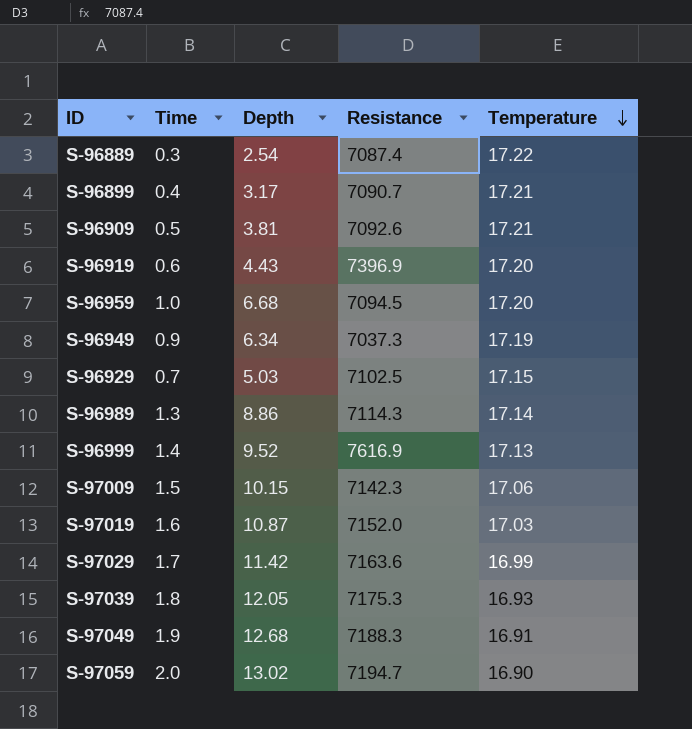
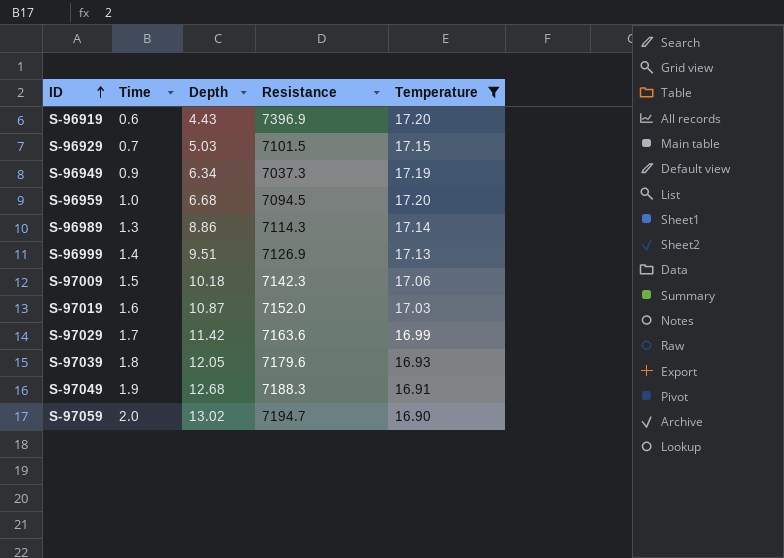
filter: none -> Temperature <= 17.20
row order: Temperature descending -> ID ascending
S-96929 | Resistance: 7102.5 -> 7101.5
S-96999 | Depth: 9.52 -> 9.51
S-96999 | Resistance: 7616.9 -> 7126.9
S-97009 | Depth: 10.15 -> 10.18
S-97039 | Resistance: 7175.3 -> 7179.6

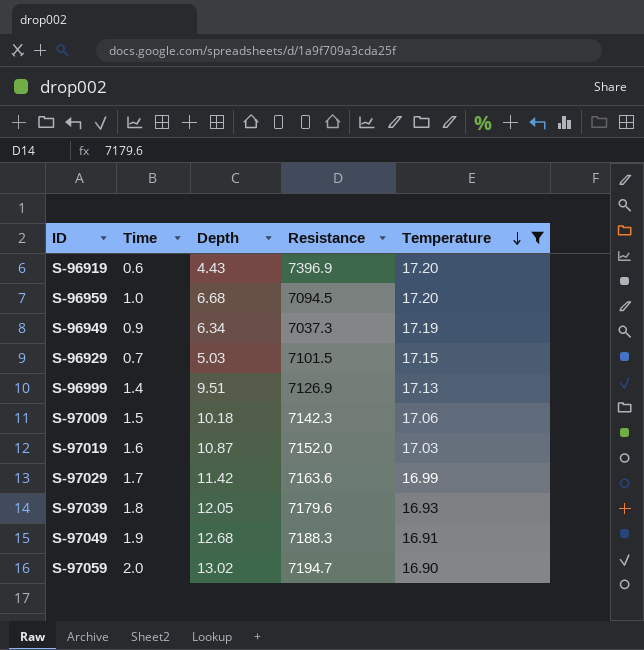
row order: ID ascending -> Temperature descending
row S-96989: 1.3 | 8.86 | 7114.3 | 17.14 -> none

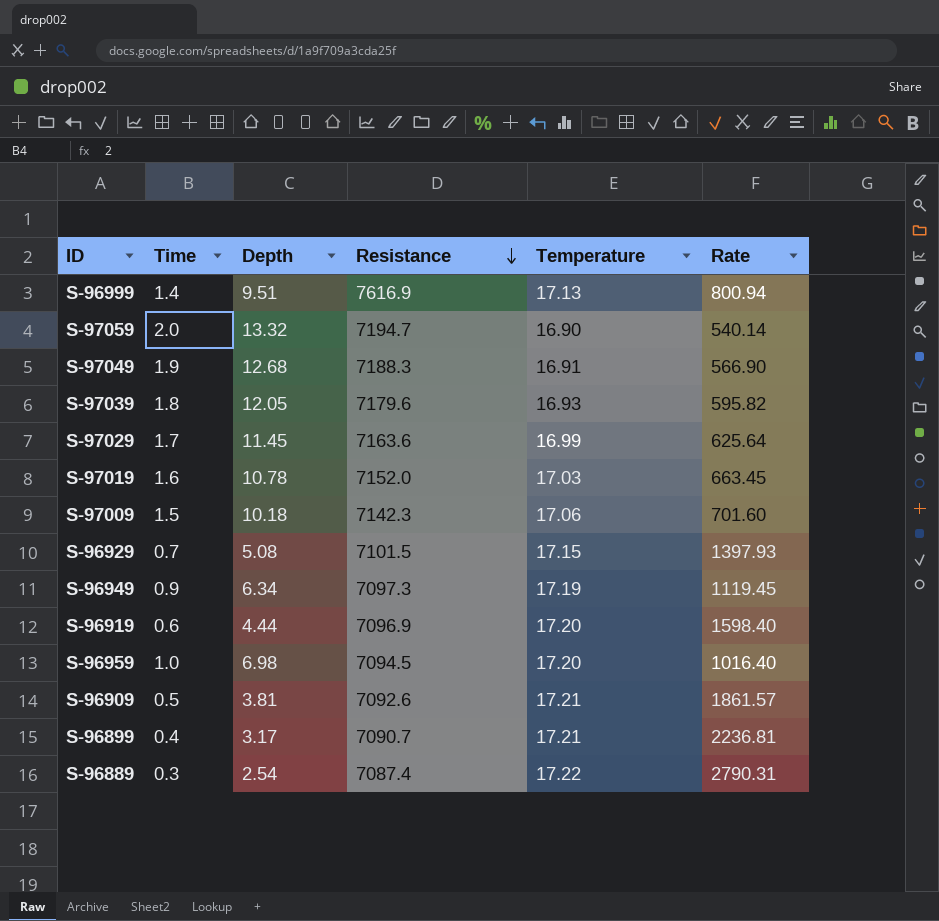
filter: Temperature <= 17.20 -> none
row order: Temperature descending -> Resistance descending
column Rate | formula: none -> [Resistance] / [Depth]
S-96999 | Resistance: 7126.9 -> 7616.9
S-97059 | Depth: 13.02 -> 13.32
S-97029 | Depth: 11.42 -> 11.45
S-97019 | Depth: 10.87 -> 10.78
S-96929 | Depth: 5.03 -> 5.08
S-96949 | Resistance: 7037.3 -> 7097.3
S-96919 | Depth: 4.43 -> 4.44
S-96919 | Resistance: 7396.9 -> 7096.9
S-96959 | Depth: 6.68 -> 6.98

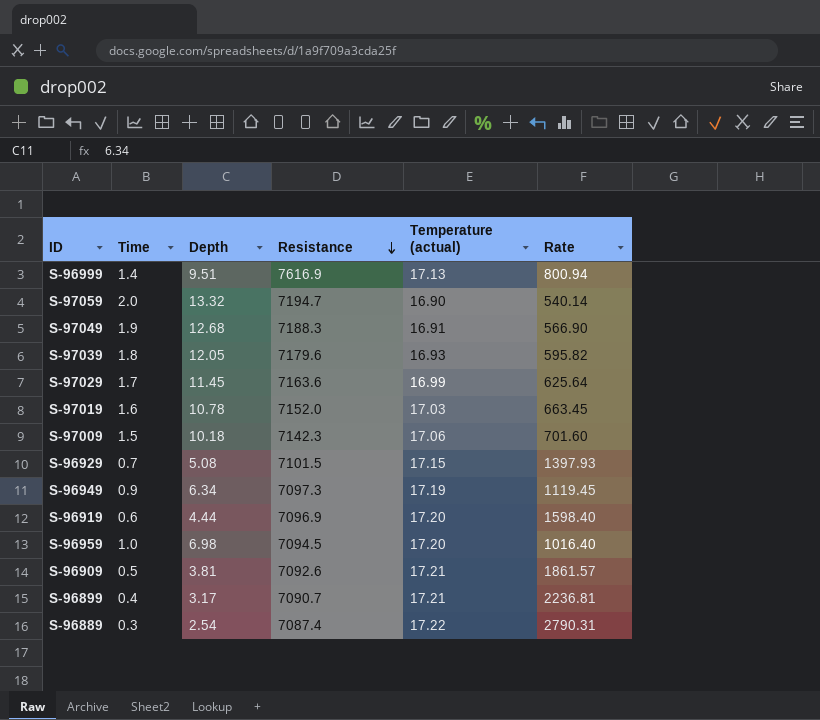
column name: Temperature -> Temperature (actual)

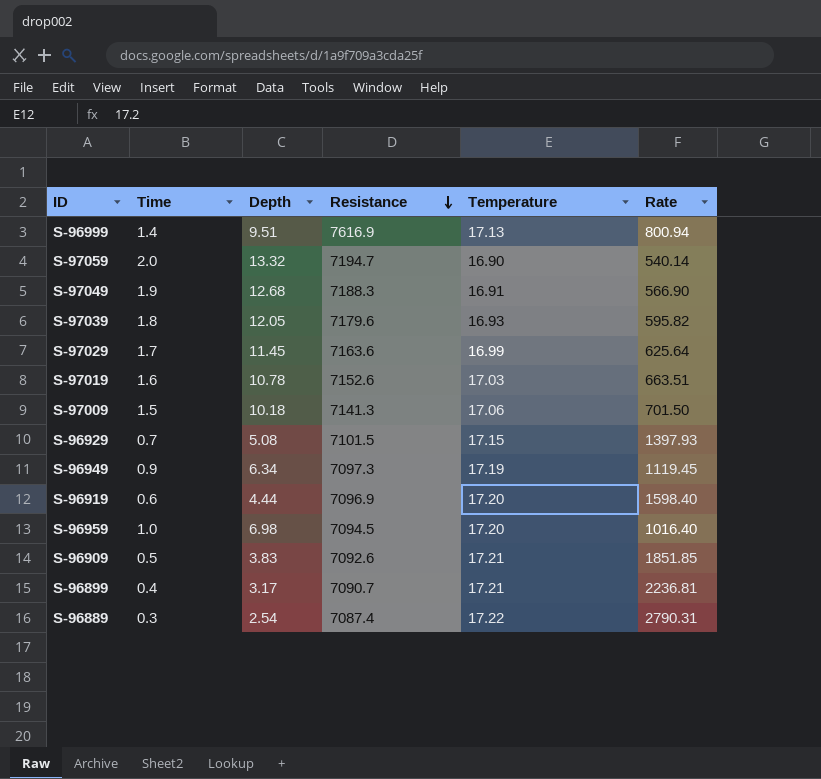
column name: Temperature (actual) -> Temperature
S-97019 | Resistance: 7152.0 -> 7152.6
S-97019 | Rate: 663.45 -> 663.51
S-97009 | Resistance: 7142.3 -> 7141.3
S-97009 | Rate: 701.60 -> 701.50
S-96909 | Depth: 3.81 -> 3.83
S-96909 | Rate: 1861.57 -> 1851.85

